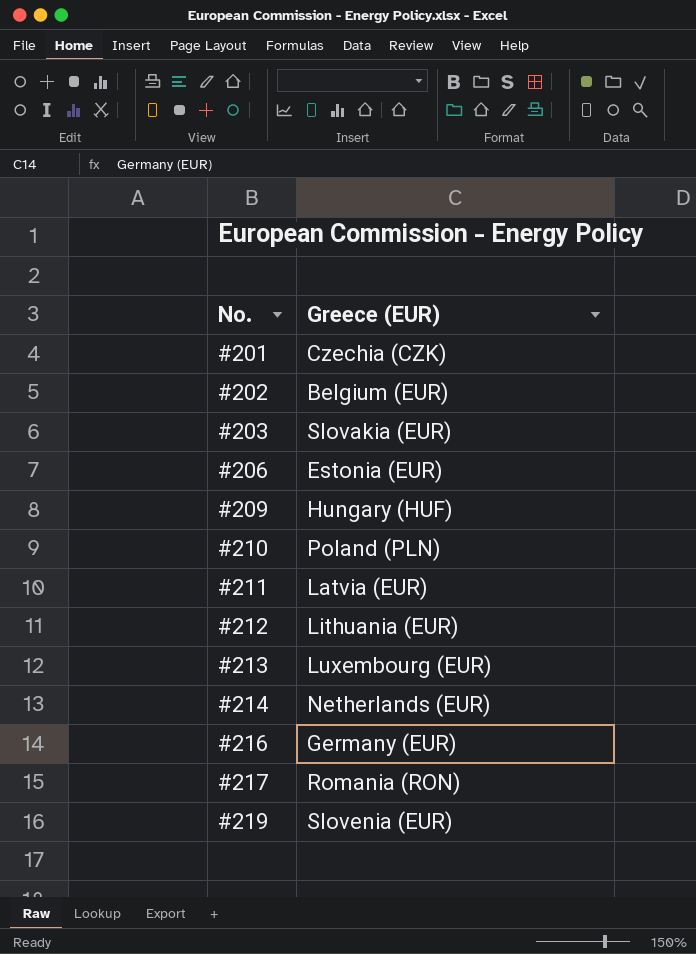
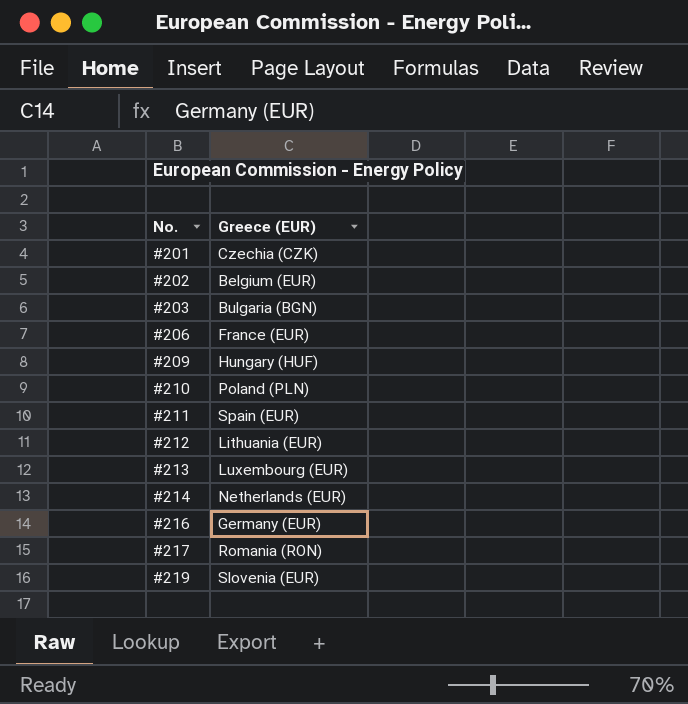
#203 | Greece (EUR): Slovakia (EUR) -> Bulgaria (BGN)
#206 | Greece (EUR): Estonia (EUR) -> France (EUR)
#211 | Greece (EUR): Latvia (EUR) -> Spain (EUR)

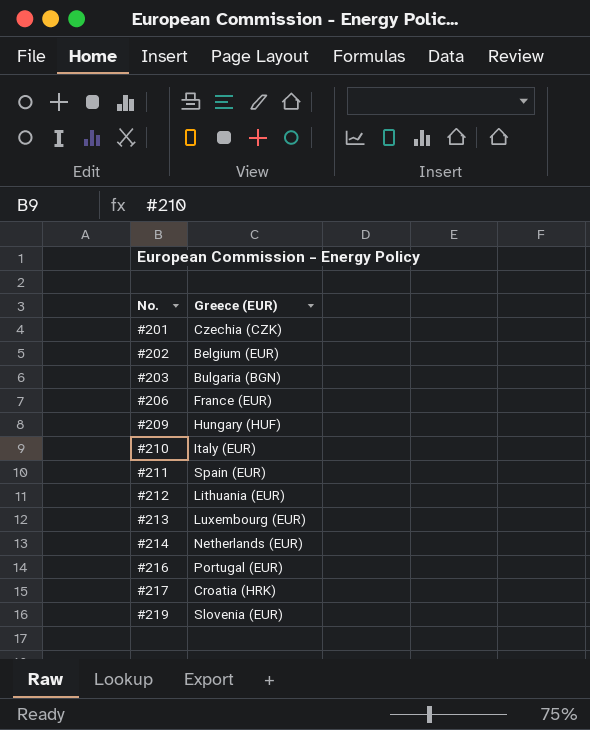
#210 | Greece (EUR): Poland (PLN) -> Italy (EUR)
#216 | Greece (EUR): Germany (EUR) -> Portugal (EUR)
#217 | Greece (EUR): Romania (RON) -> Croatia (HRK)

